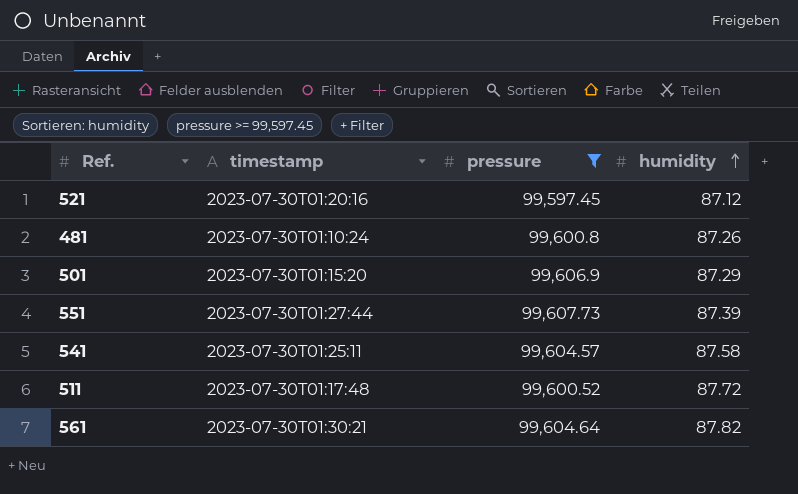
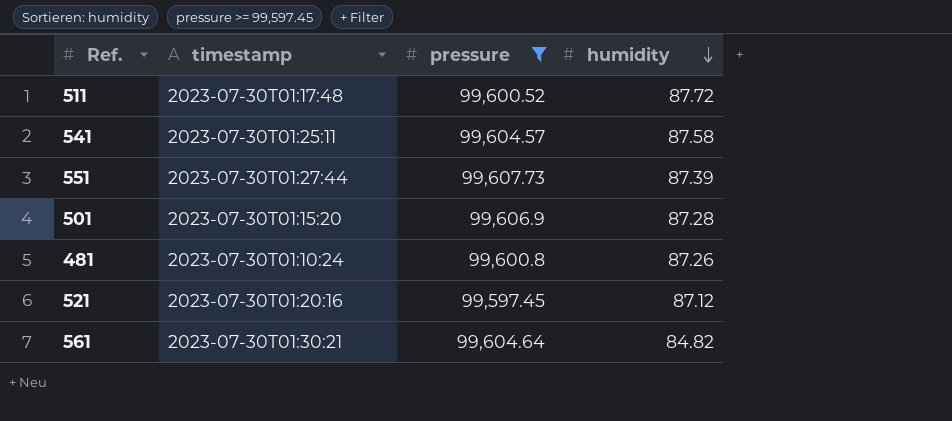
row order: humidity ascending -> humidity descending
501 | humidity: 87.29 -> 87.28
561 | humidity: 87.82 -> 84.82

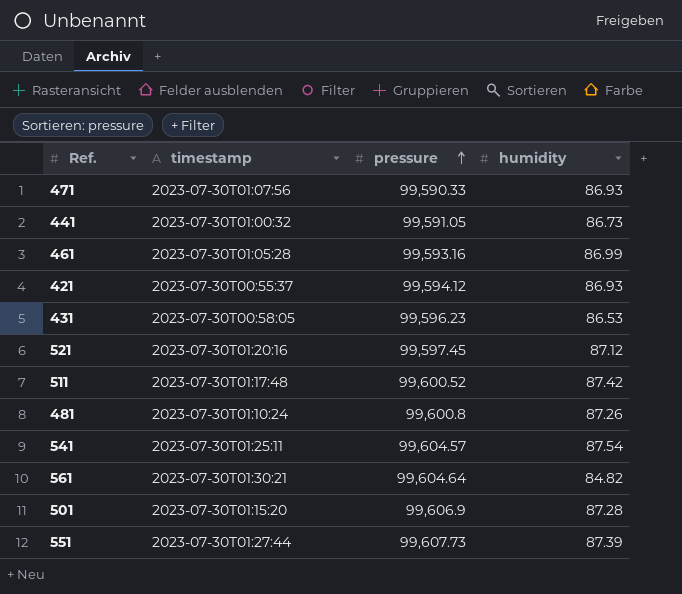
filter: pressure >= 99,597.45 -> none
row order: humidity descending -> pressure ascending
511 | humidity: 87.72 -> 87.42
541 | humidity: 87.58 -> 87.54

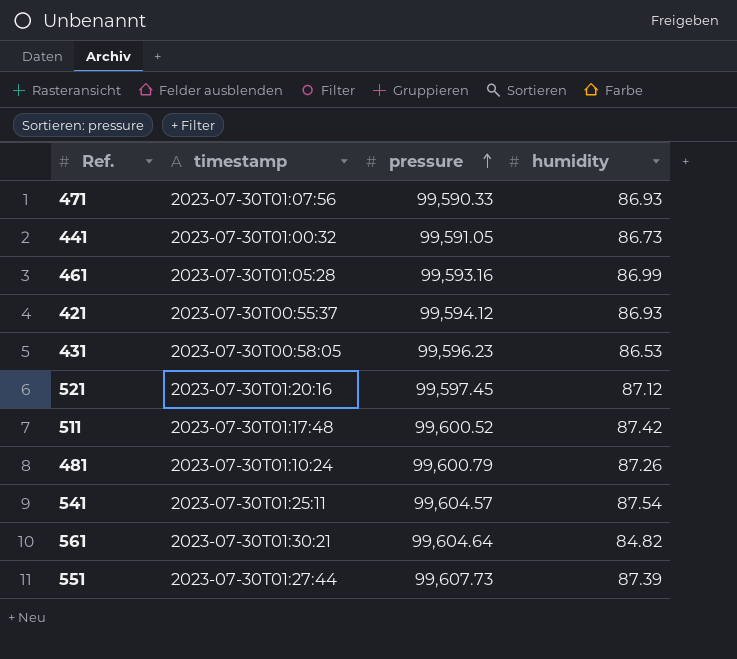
row 501: 2023-07-30T01:15:20 | 99,606.9 | 87.28 -> none
481 | pressure: 99,600.8 -> 99,600.79

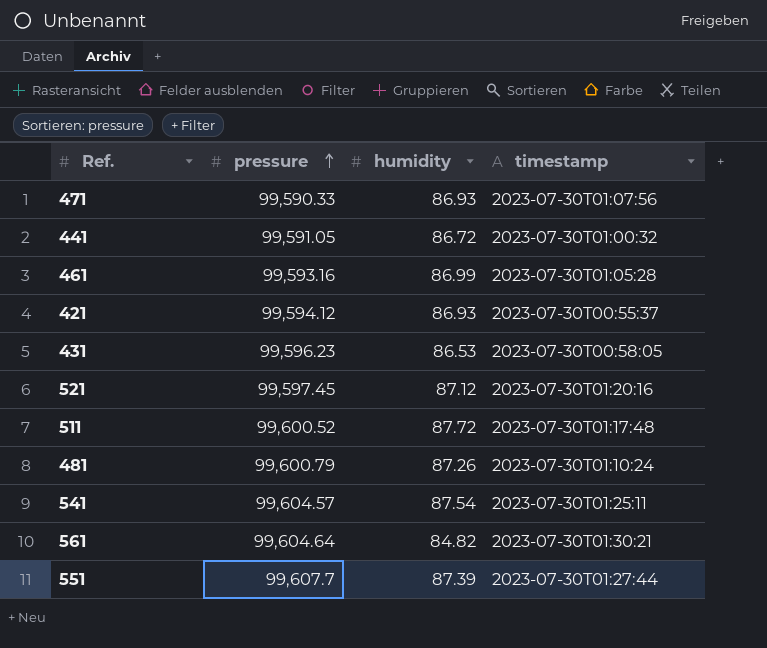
column timestamp | position: 2 -> 4
441 | humidity: 86.73 -> 86.72
511 | humidity: 87.42 -> 87.72
551 | pressure: 99,607.73 -> 99,607.7

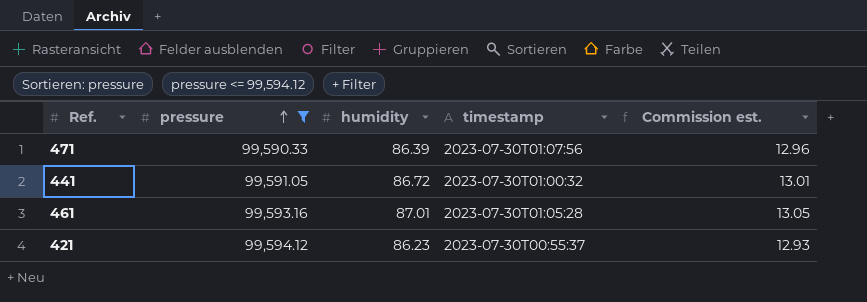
filter: none -> pressure <= 99,594.12
column Commission est. | formula: none -> [humidity] * 0.15
471 | humidity: 86.93 -> 86.39
461 | humidity: 86.99 -> 87.01
421 | humidity: 86.93 -> 86.23

